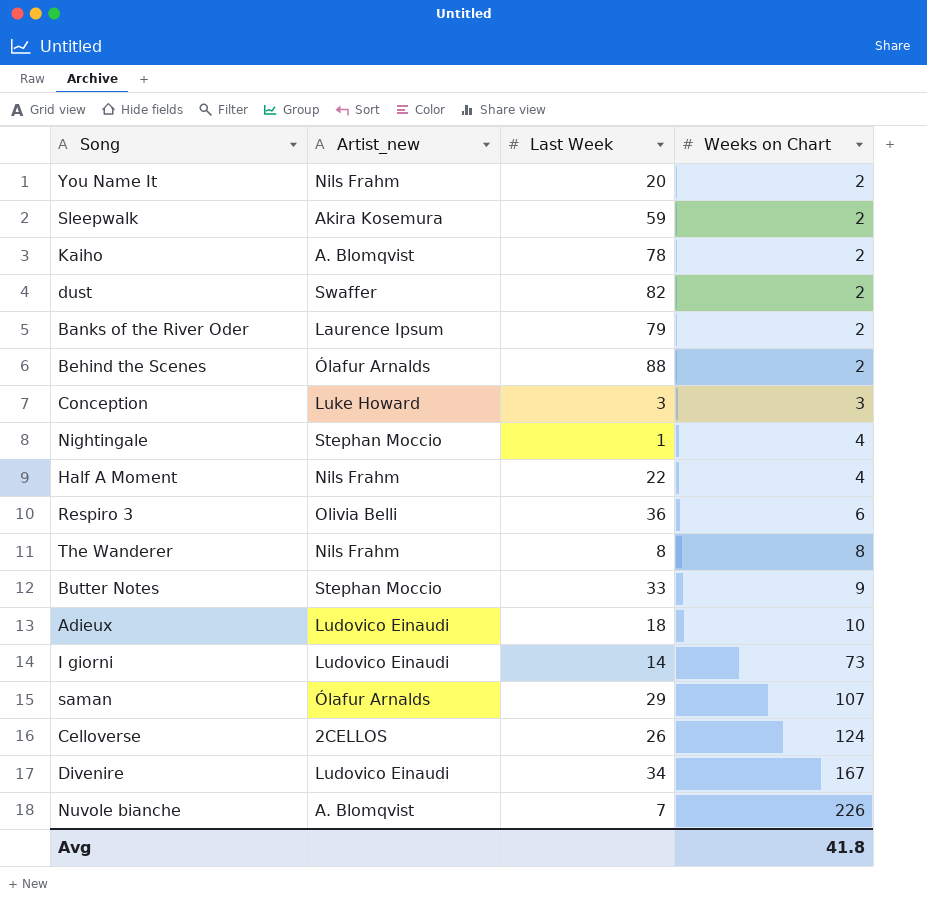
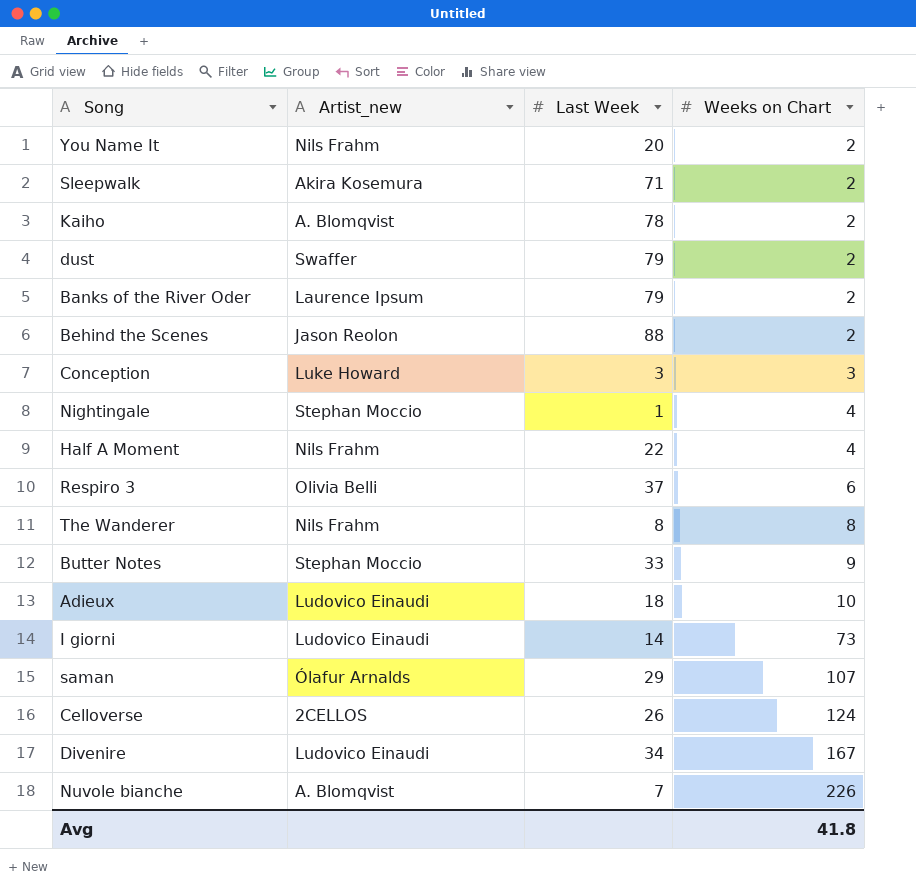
Sleepwalk | Last Week: 59 -> 71
dust | Last Week: 82 -> 79
Behind the Scenes | Artist_new: Ólafur Arnalds -> Jason Reolon
Respiro 3 | Last Week: 36 -> 37

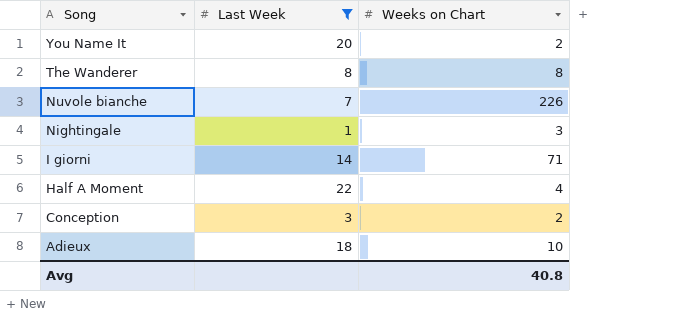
filter: none -> Last Week <= 22
row order: Weeks on Chart ascending -> Song descending
column Artist_new | position: 2 -> none
Nightingale | Weeks on Chart: 4 -> 3
I giorni | Weeks on Chart: 73 -> 71
Conception | Weeks on Chart: 3 -> 2
Avg | Weeks on Chart: 41.8 -> 40.8

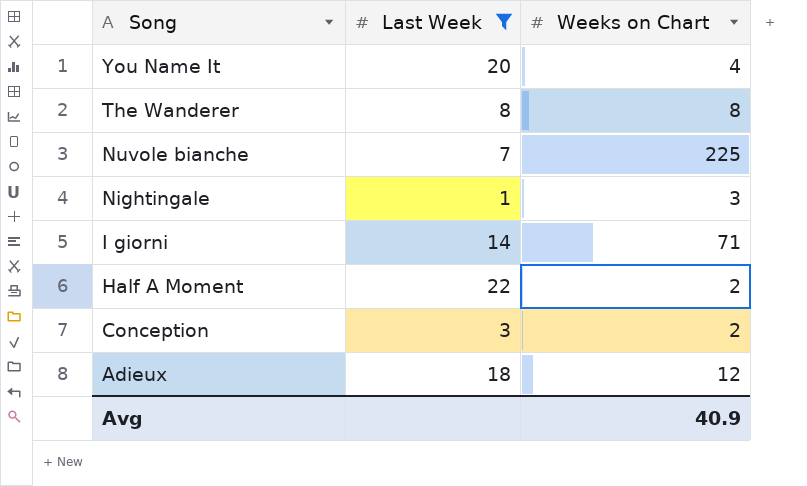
You Name It | Weeks on Chart: 2 -> 4
Nuvole bianche | Weeks on Chart: 226 -> 225
Half A Moment | Weeks on Chart: 4 -> 2
Adieux | Weeks on Chart: 10 -> 12
Avg | Weeks on Chart: 40.8 -> 40.9

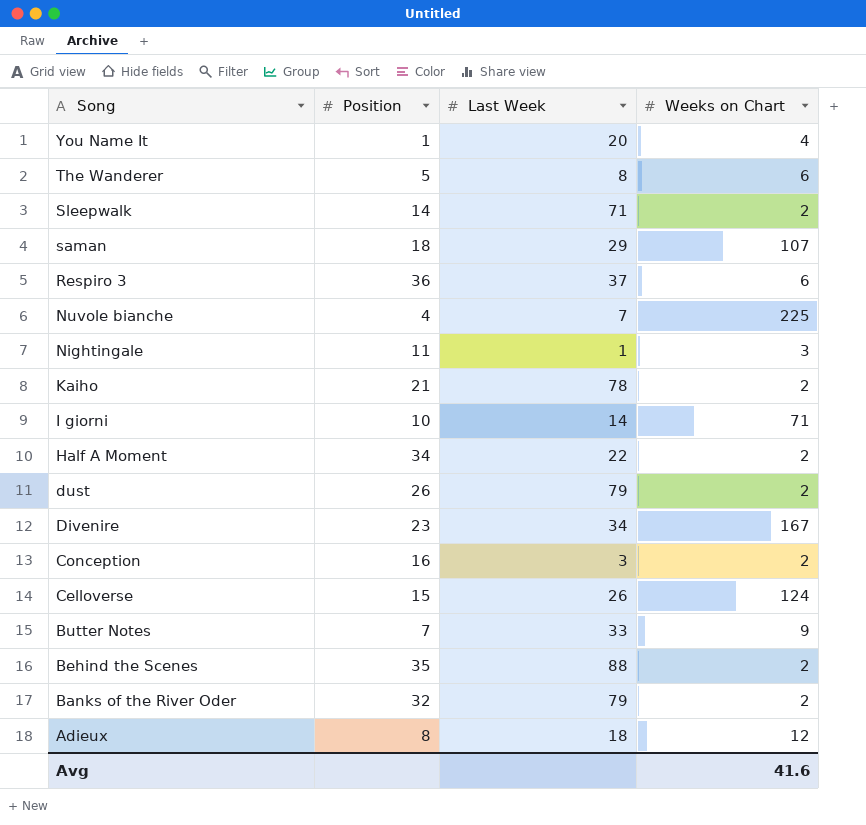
filter: Last Week <= 22 -> none
column Position | position: none -> 2
The Wanderer | Weeks on Chart: 8 -> 6
Avg | Weeks on Chart: 40.9 -> 41.6

